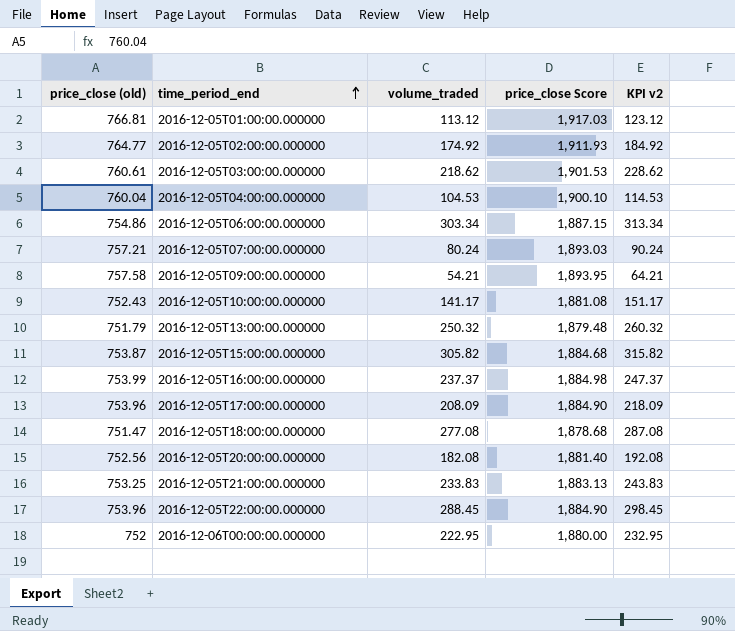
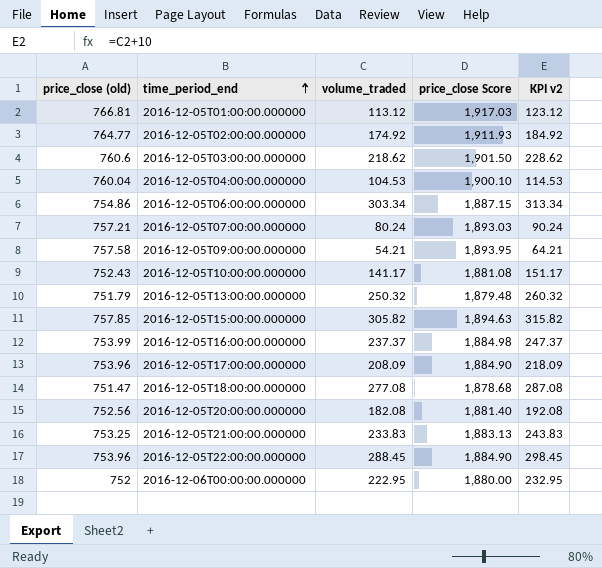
2016-12-05T03:00:00.000000 | price_close (old): 760.61 -> 760.6
2016-12-05T03:00:00.000000 | price_close Score: 1,901.53 -> 1,901.50
2016-12-05T15:00:00.000000 | price_close (old): 753.87 -> 757.85
2016-12-05T15:00:00.000000 | price_close Score: 1,884.68 -> 1,894.63

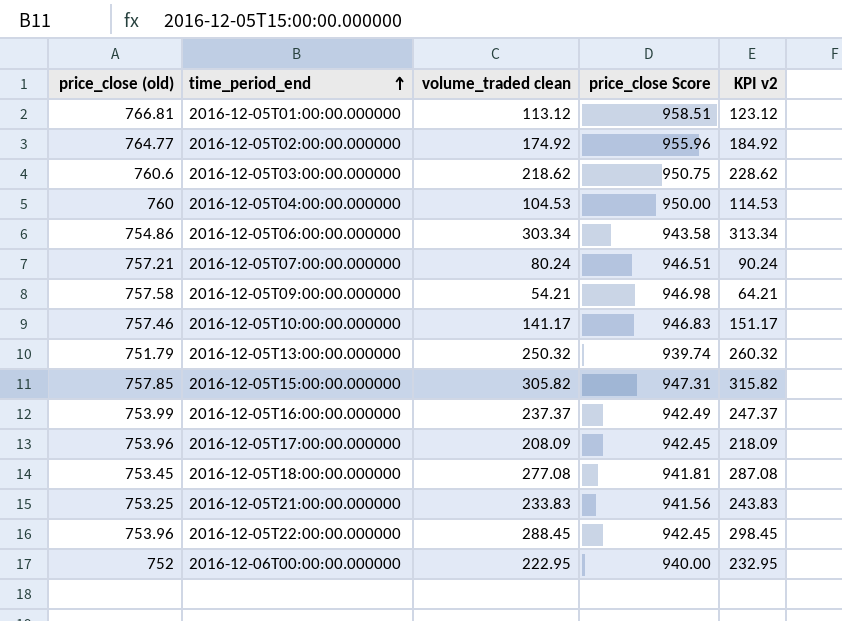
column name: volume_traded -> volume_traded clean
column price_close Score | formula: [price_close (old)] * 2.5 -> [price_close (old)] * 1.25
row 2016-12-05T20:00:00.000000: 752.56 | 182.08 | 1,881.40 | 192.08 -> none
2016-12-05T04:00:00.000000 | price_close (old): 760.04 -> 760
2016-12-05T10:00:00.000000 | price_close (old): 752.43 -> 757.46
2016-12-05T18:00:00.000000 | price_close (old): 751.47 -> 753.45

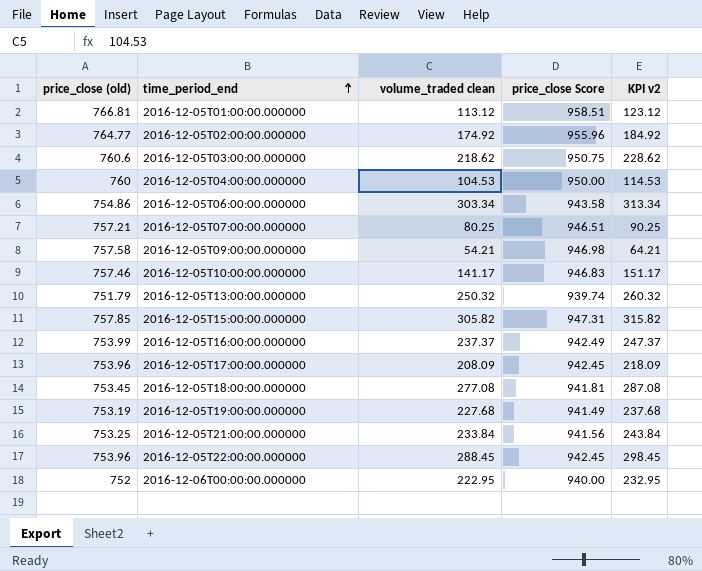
2016-12-05T07:00:00.000000 | volume_traded clean: 80.24 -> 80.25
2016-12-05T07:00:00.000000 | KPI v2: 90.24 -> 90.25
row 2016-12-05T19:00:00.000000: none -> 753.19 | 227.68 | 941.49 | 237.68
2016-12-05T21:00:00.000000 | volume_traded clean: 233.83 -> 233.84
2016-12-05T21:00:00.000000 | KPI v2: 243.83 -> 243.84

